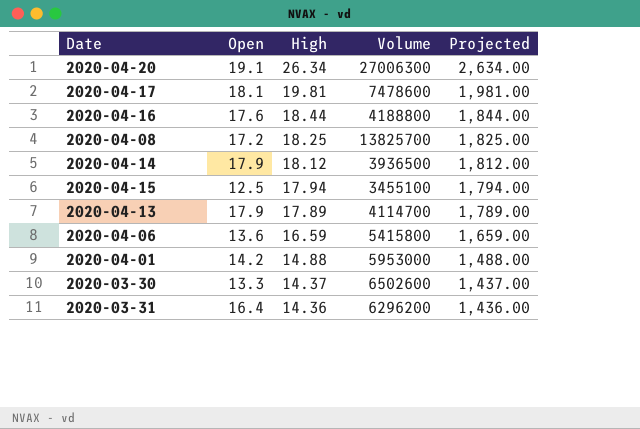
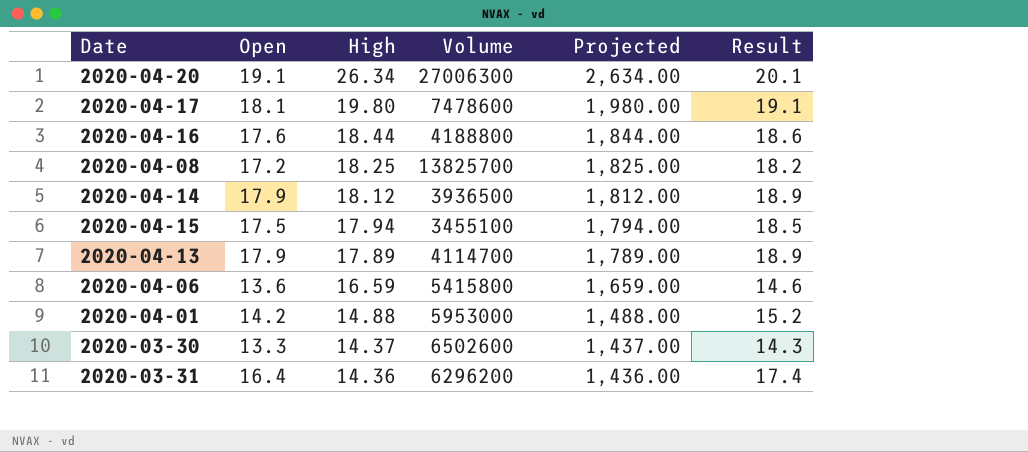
column Result | formula: none -> [Open] + 1
2020-04-17 | High: 19.81 -> 19.80
2020-04-17 | Projected: 1,981.00 -> 1,980.00
2020-04-15 | Open: 12.5 -> 17.5

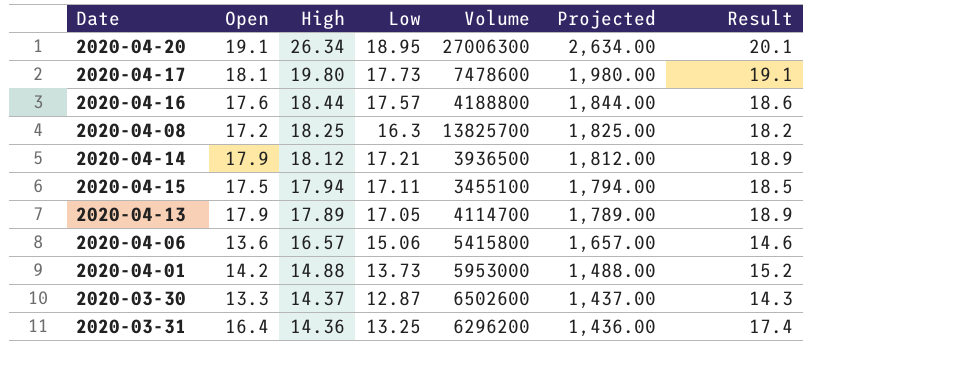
column Low | position: none -> 4
2020-04-06 | High: 16.59 -> 16.57
2020-04-06 | Projected: 1,659.00 -> 1,657.00

